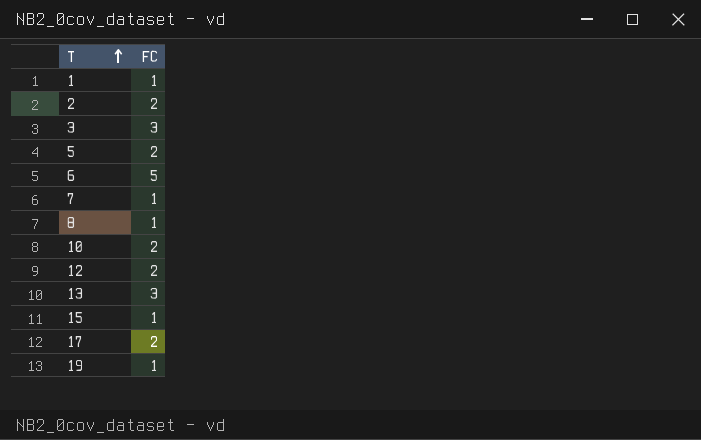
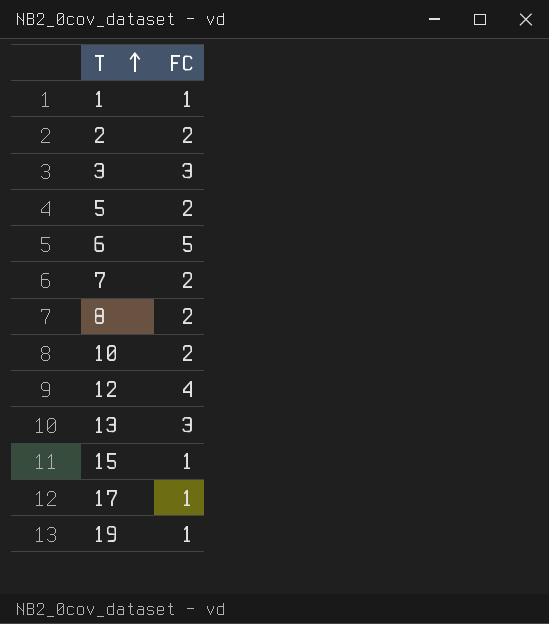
7 | FC: 1 -> 2
8 | FC: 1 -> 2
12 | FC: 2 -> 4
17 | FC: 2 -> 1

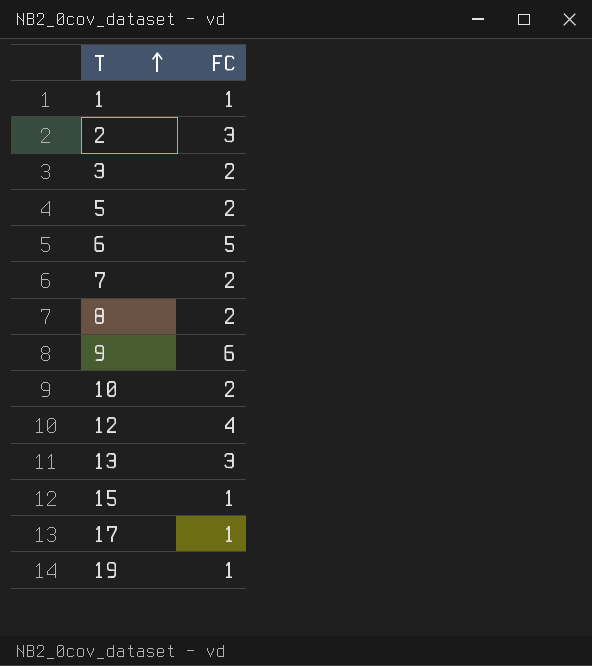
2 | FC: 2 -> 3
3 | FC: 3 -> 2
row 9: none -> 6

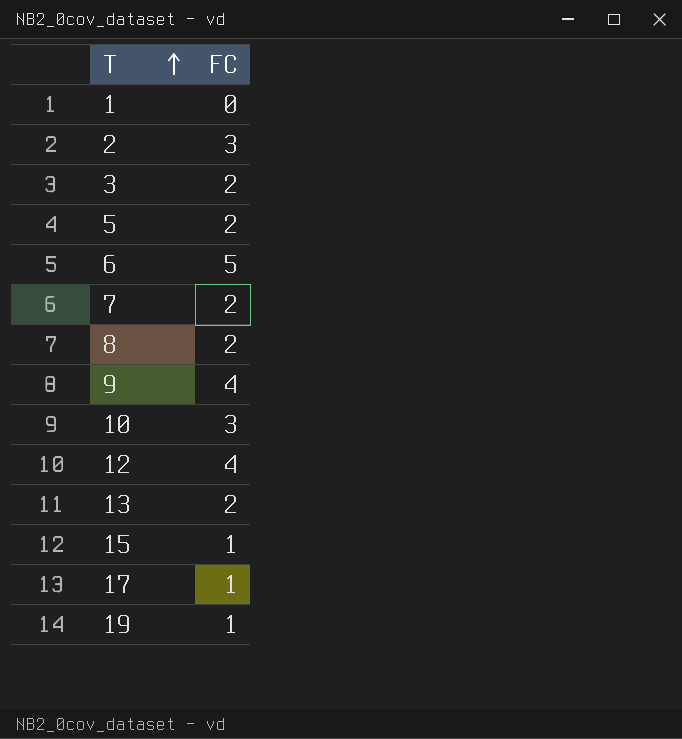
1 | FC: 1 -> 0
9 | FC: 6 -> 4
10 | FC: 2 -> 3
13 | FC: 3 -> 2

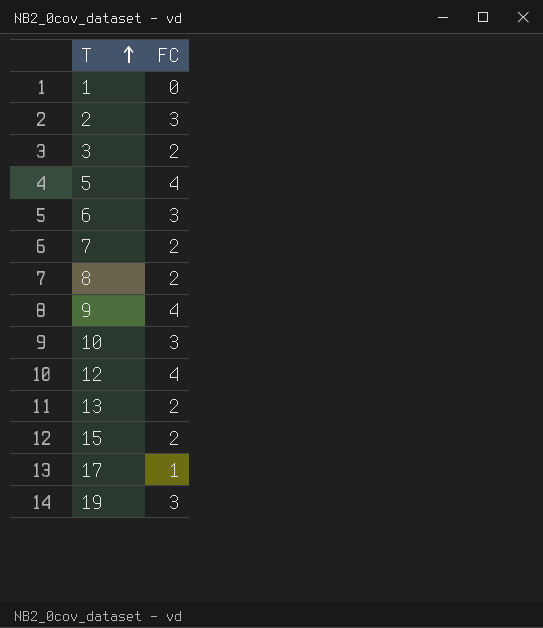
5 | FC: 2 -> 4
6 | FC: 5 -> 3
15 | FC: 1 -> 2
19 | FC: 1 -> 3

